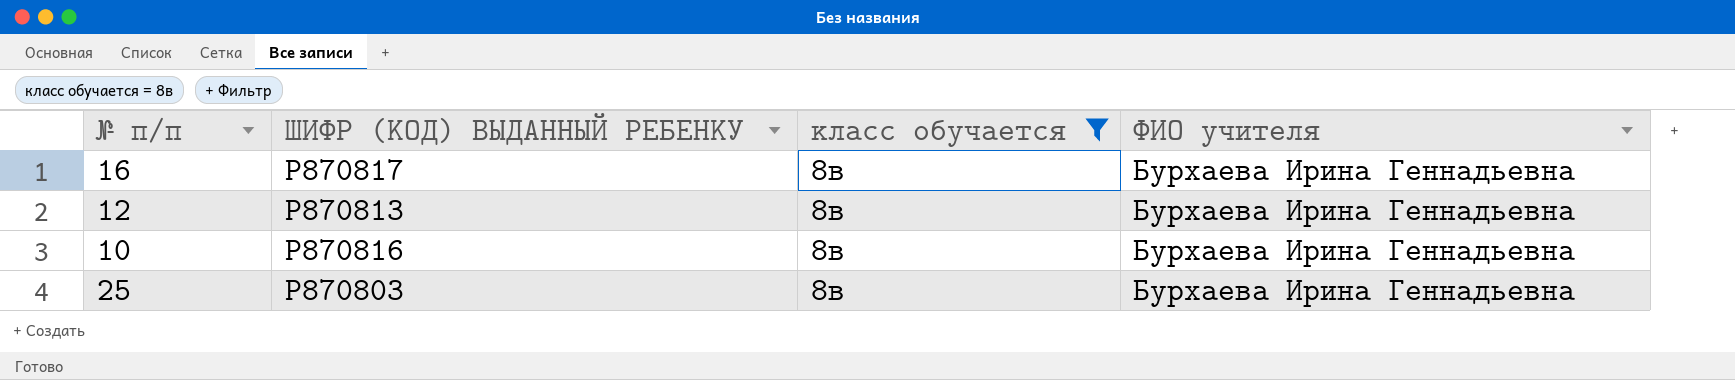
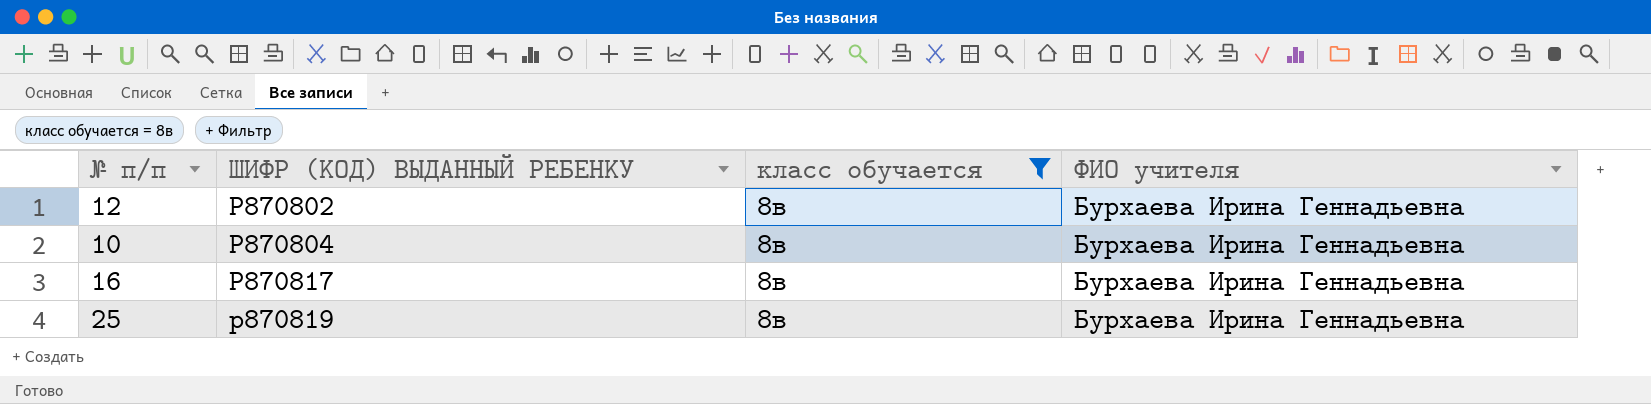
row order: none -> ШИФР (КОД) ВЫДАННЫЙ РЕБЕНКУ ascending
12 | ШИФР (КОД) ВЫДАННЫЙ РЕБЕНКУ: Р870813 -> Р870802
10 | ШИФР (КОД) ВЫДАННЫЙ РЕБЕНКУ: Р870816 -> Р870804
25 | ШИФР (КОД) ВЫДАННЫЙ РЕБЕНКУ: Р870803 -> р870819

